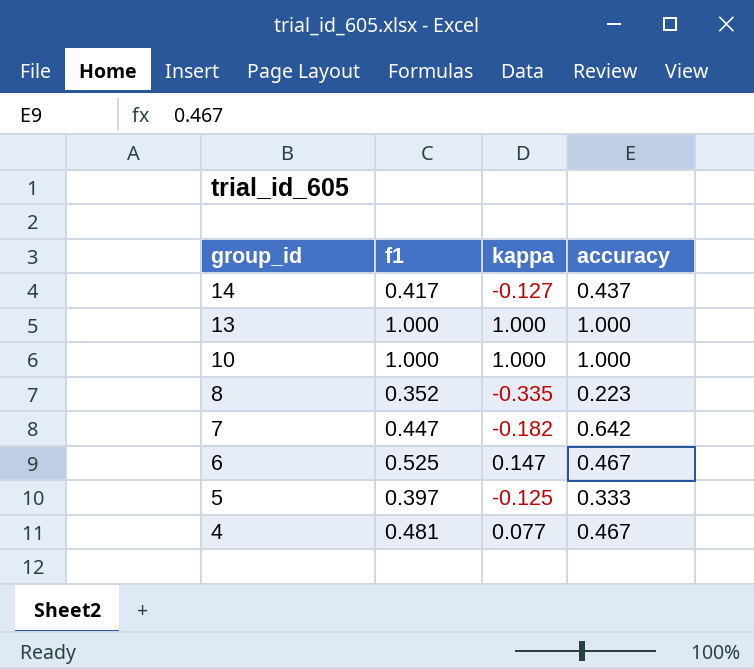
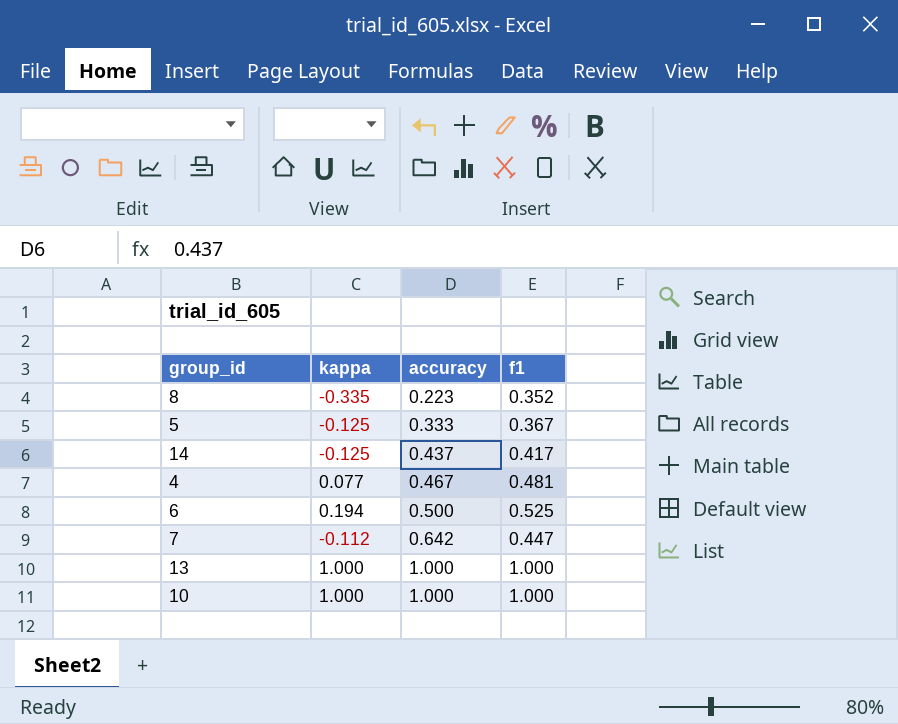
row order: group_id descending -> accuracy ascending
column f1 | position: 2 -> 4
5 | f1: 0.397 -> 0.367
14 | kappa: -0.127 -> -0.125
6 | kappa: 0.147 -> 0.194
6 | accuracy: 0.467 -> 0.500
7 | kappa: -0.182 -> -0.112

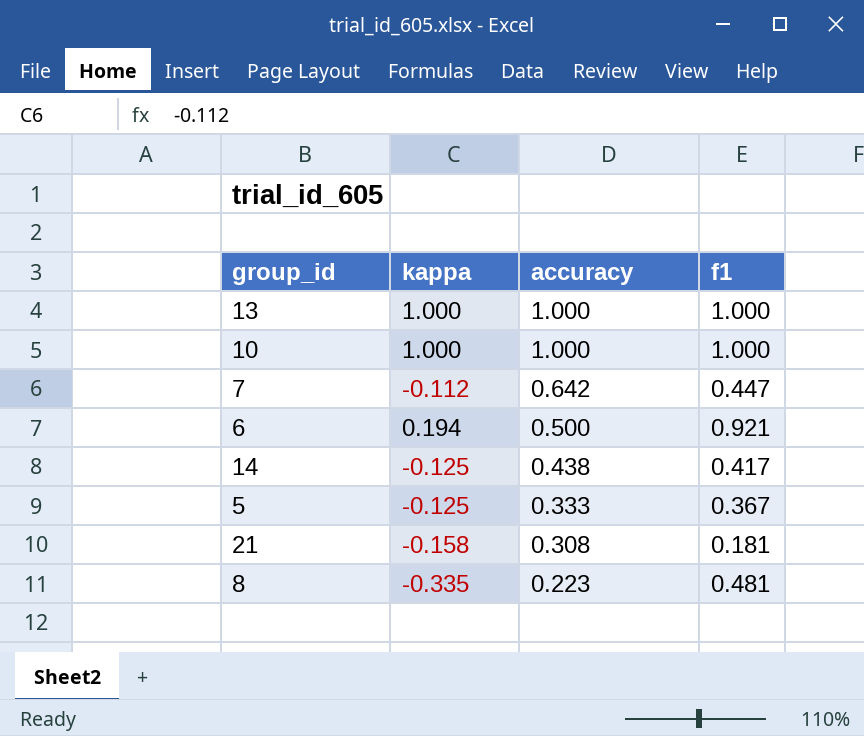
row order: accuracy ascending -> accuracy descending
row 4: 0.077 | 0.467 | 0.481 -> none
6 | f1: 0.525 -> 0.921
14 | accuracy: 0.437 -> 0.438
row 21: none -> -0.158 | 0.308 | 0.181
8 | f1: 0.352 -> 0.481

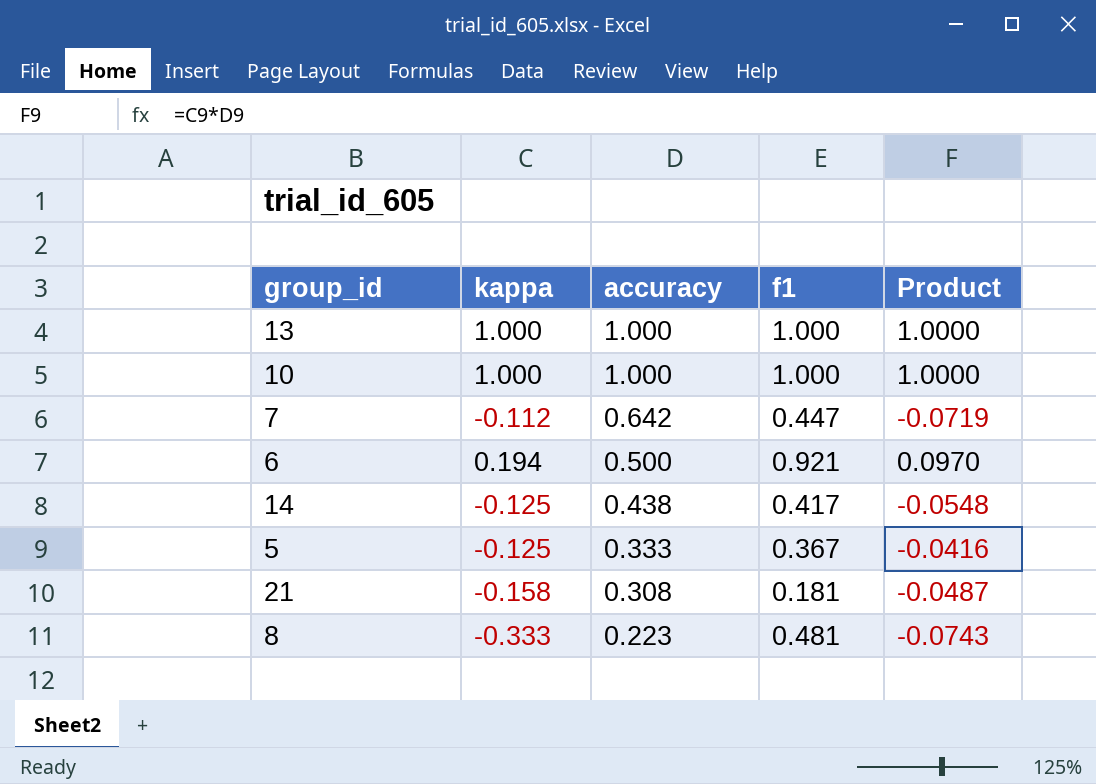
column Product | formula: none -> [kappa] * [accuracy]
8 | kappa: -0.335 -> -0.333

